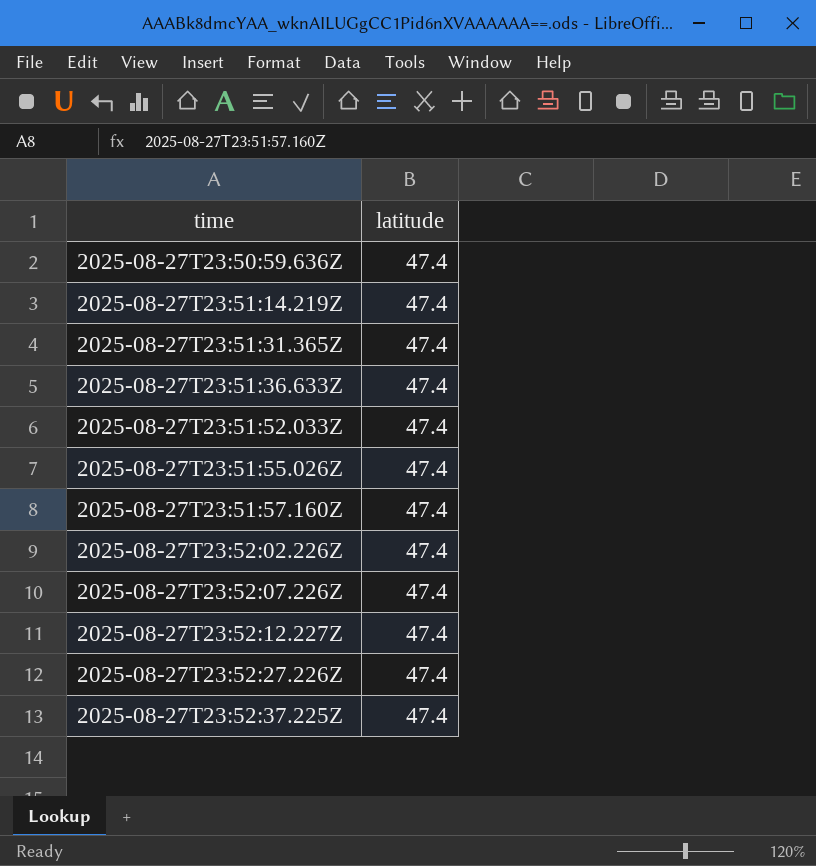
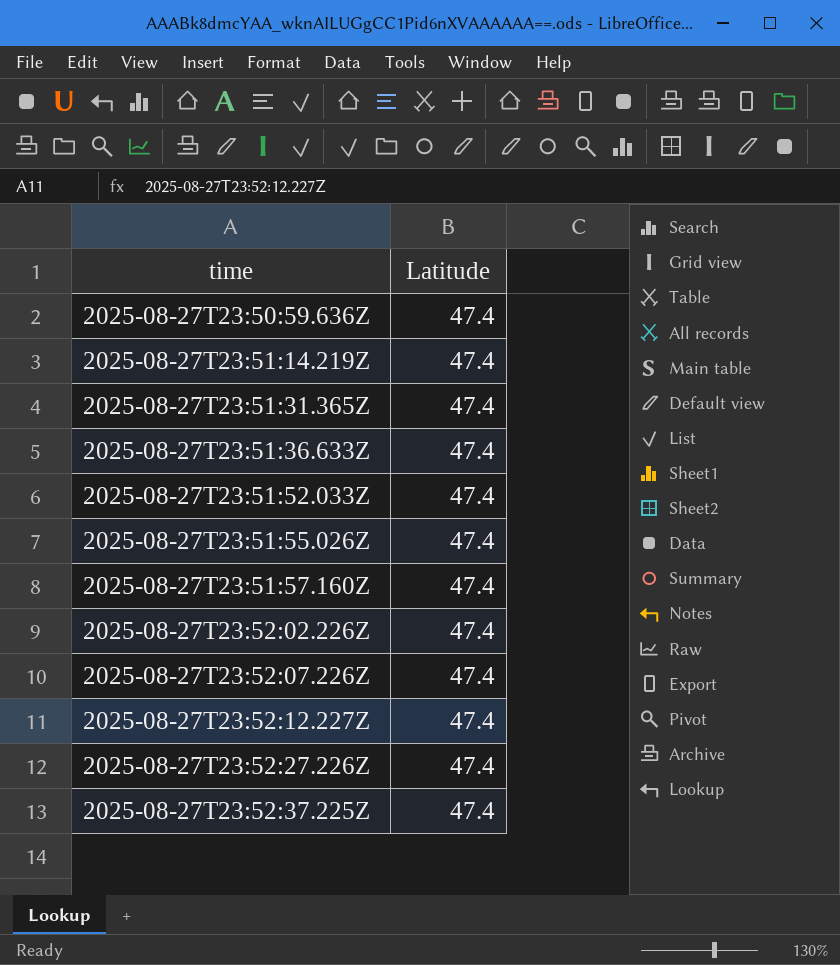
column name: latitude -> Latitude

